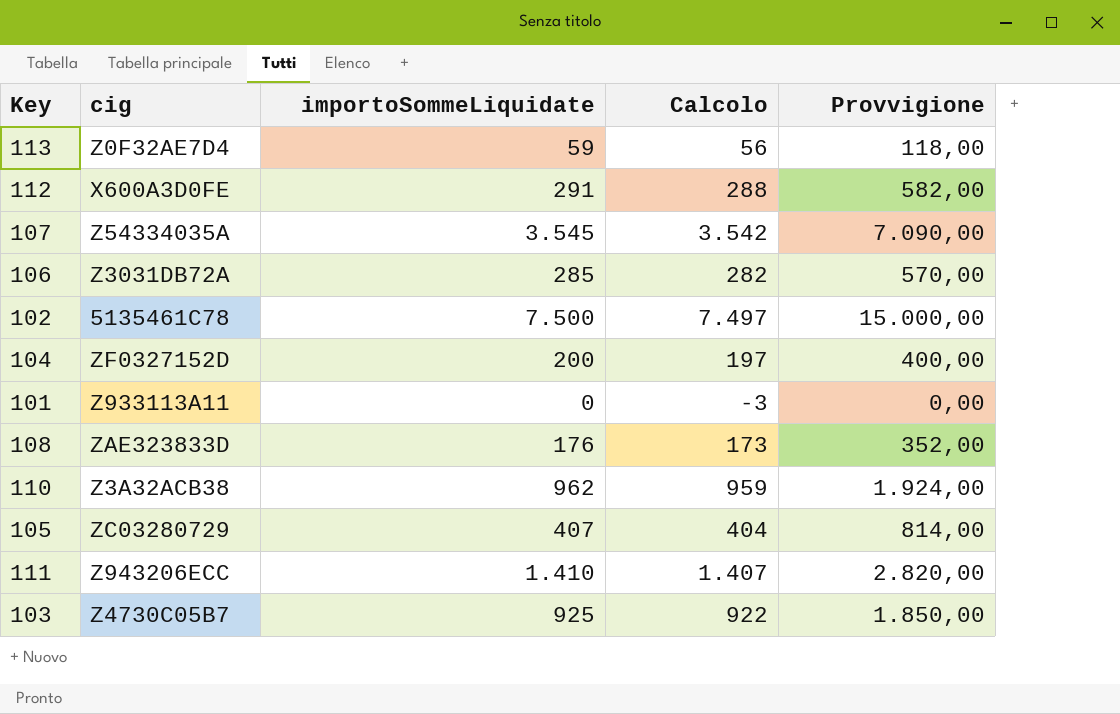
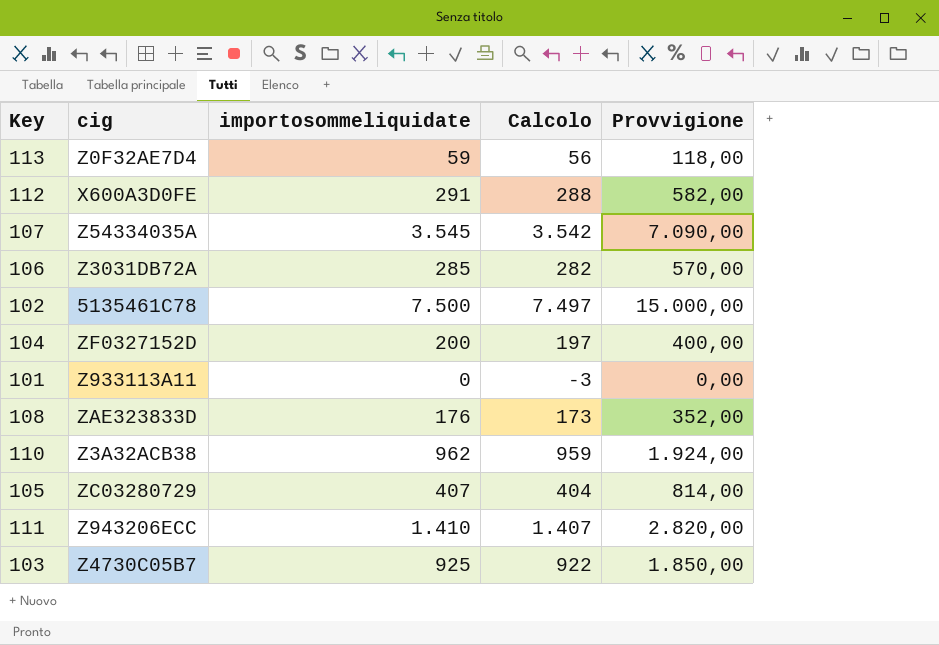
column name: importoSommeLiquidate -> importosommeliquidate

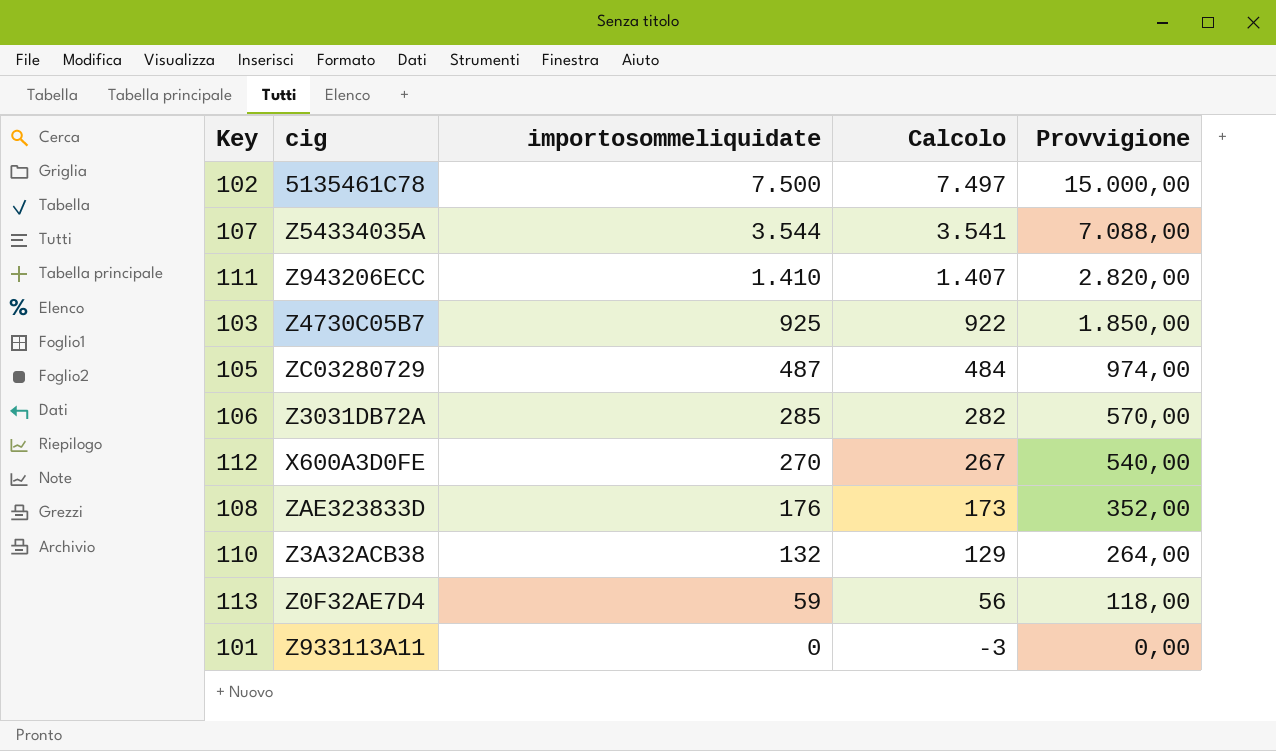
row order: none -> importosommeliquidate descending
row 104: ZF0327152D | 200 | 197 | 400,00 -> none
107 | importosommeliquidate: 3.545 -> 3.544
107 | Calcolo: 3.542 -> 3.541
107 | Provvigione: 7.090,00 -> 7.088,00
105 | importosommeliquidate: 407 -> 487
105 | Calcolo: 404 -> 484
105 | Provvigione: 814,00 -> 974,00
112 | importosommeliquidate: 291 -> 270
112 | Calcolo: 288 -> 267
112 | Provvigione: 582,00 -> 540,00
110 | importosommeliquidate: 962 -> 132
110 | Calcolo: 959 -> 129
110 | Provvigione: 1.924,00 -> 264,00

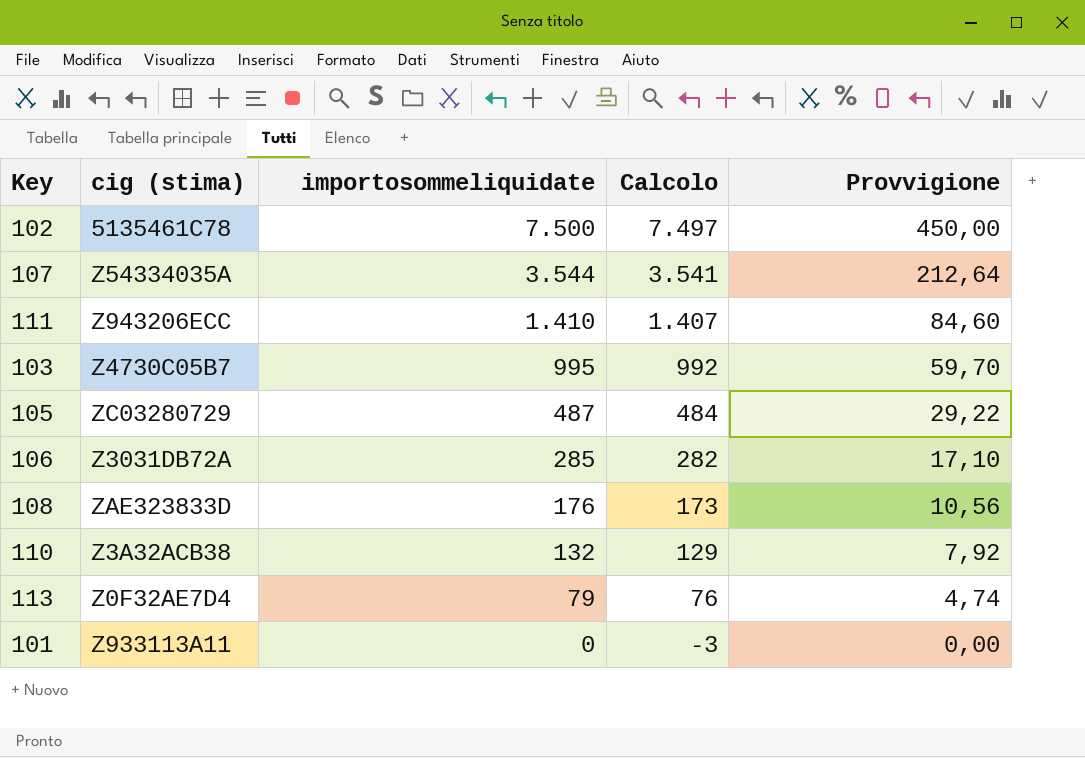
column name: cig -> cig (stima)
column Provvigione | formula: [importosommeliquidate] * 2 -> [importosommeliquidate] * 0,06
row 112: X600A3D0FE | 270 | 267 | 540,00 -> none
103 | importosommeliquidate: 925 -> 995
103 | Calcolo: 922 -> 992
113 | importosommeliquidate: 59 -> 79
113 | Calcolo: 56 -> 76

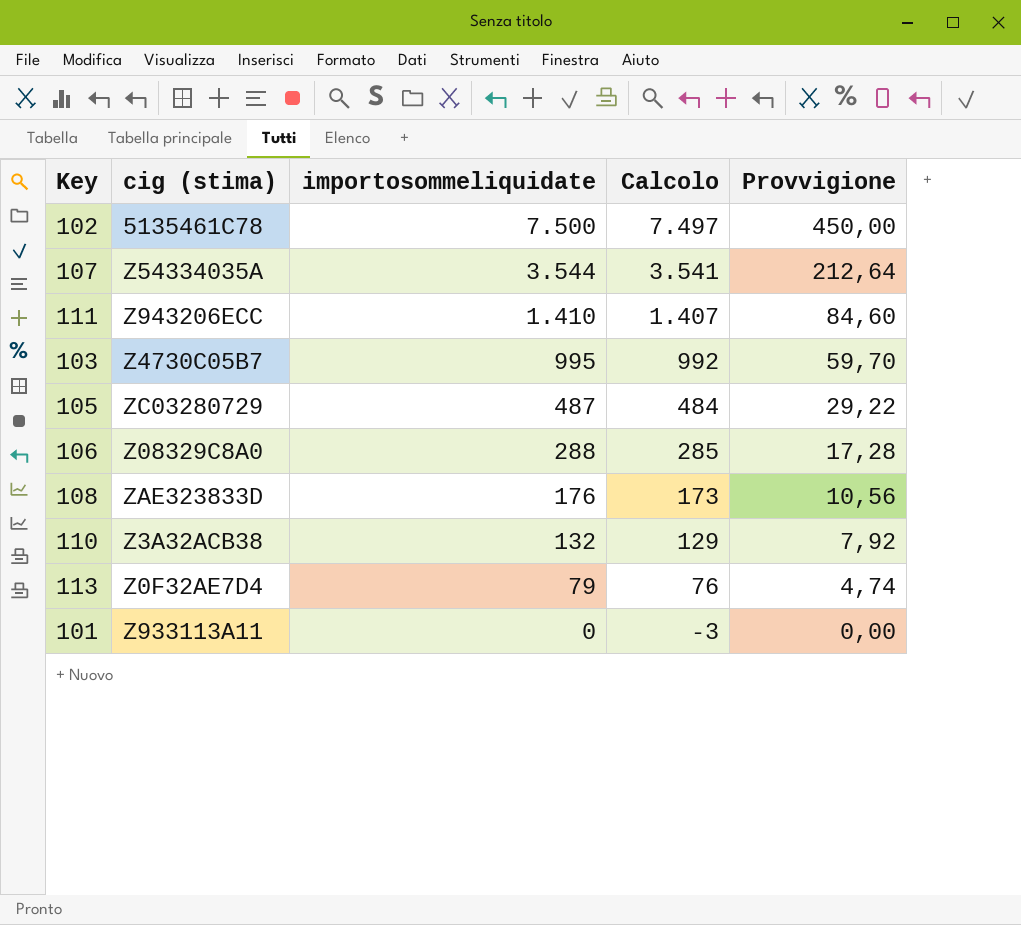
106 | cig (stima): Z3031DB72A -> Z08329C8A0
106 | importosommeliquidate: 285 -> 288
106 | Calcolo: 282 -> 285
106 | Provvigione: 17,10 -> 17,28

